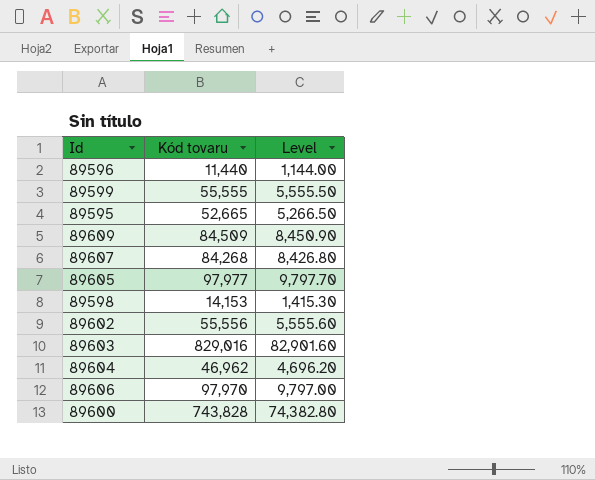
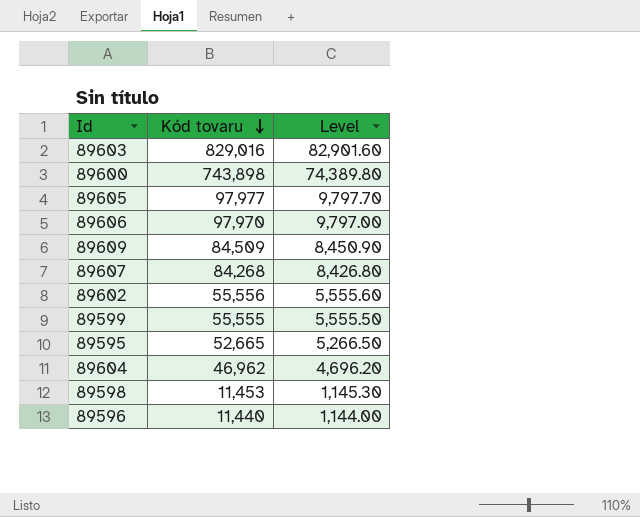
row order: none -> Kód tovaru descending
89600 | Kód tovaru: 743,828 -> 743,898
89600 | Level: 74,382.80 -> 74,389.80
89598 | Kód tovaru: 14,153 -> 11,453
89598 | Level: 1,415.30 -> 1,145.30

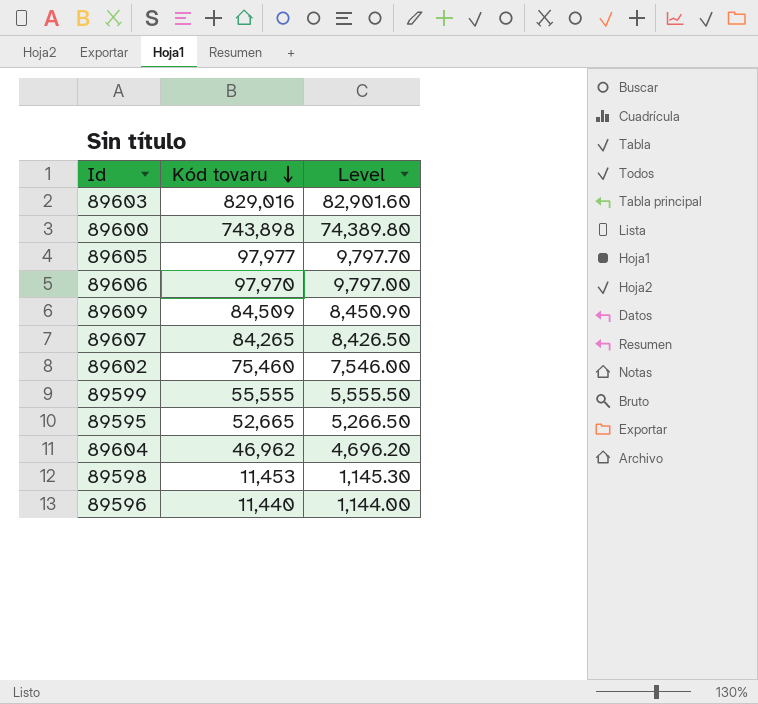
89607 | Kód tovaru: 84,268 -> 84,265
89607 | Level: 8,426.80 -> 8,426.50
89602 | Kód tovaru: 55,556 -> 75,460
89602 | Level: 5,555.60 -> 7,546.00

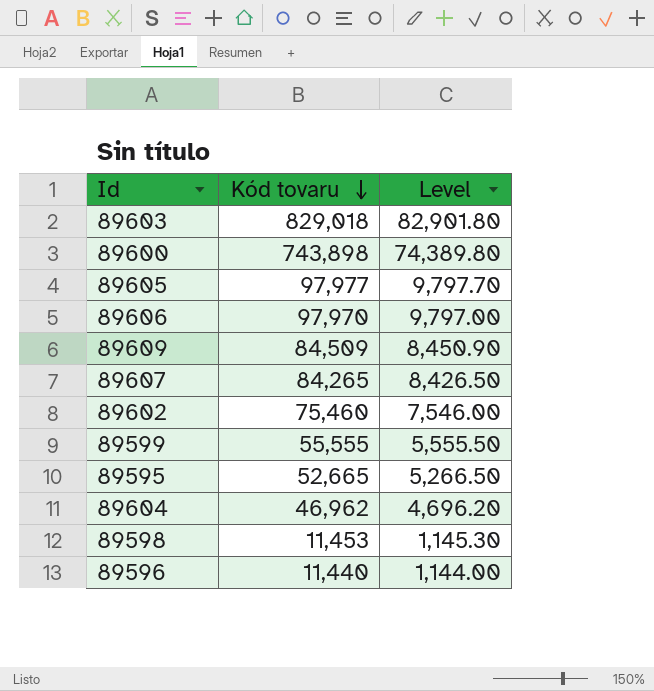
89603 | Kód tovaru: 829,016 -> 829,018
89603 | Level: 82,901.60 -> 82,901.80

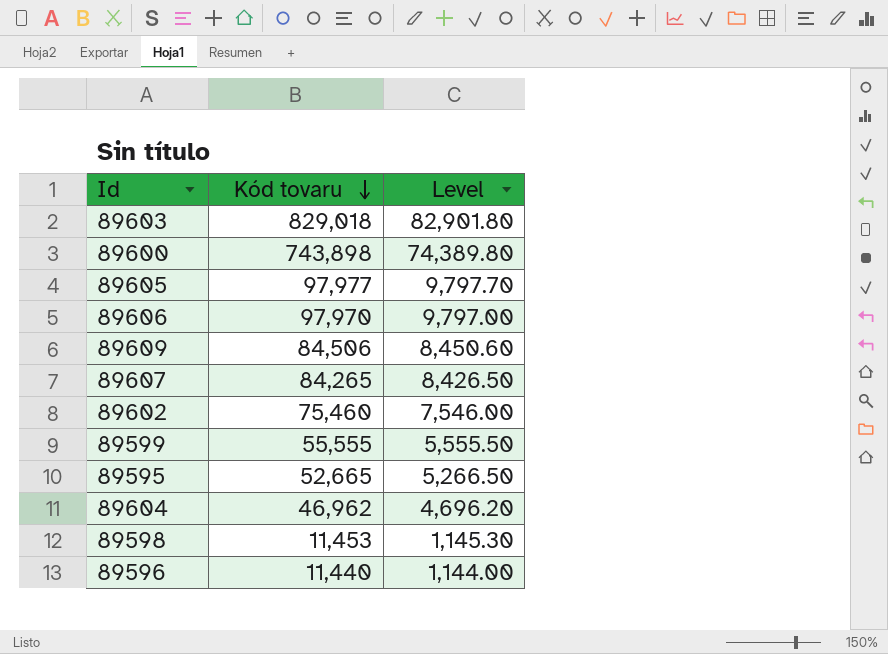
89609 | Kód tovaru: 84,509 -> 84,506
89609 | Level: 8,450.90 -> 8,450.60

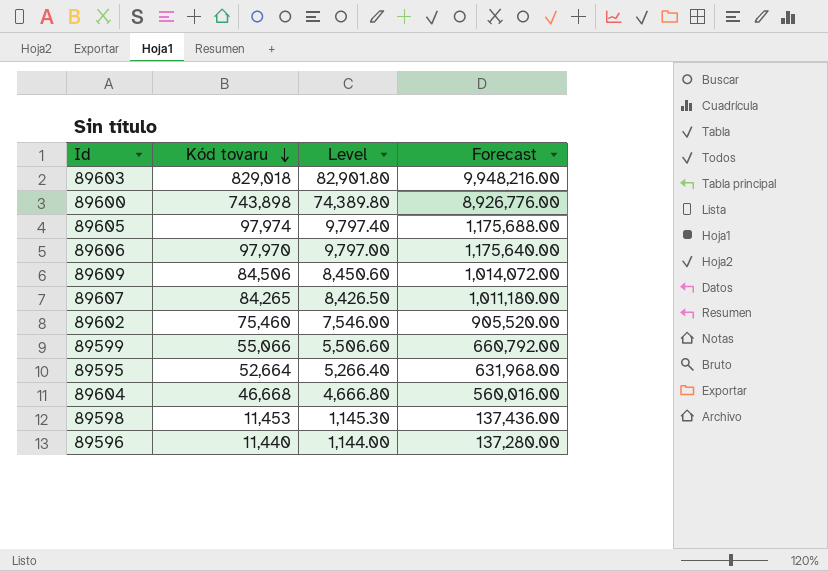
column Forecast | formula: none -> [Kód tovaru] * 12
89605 | Kód tovaru: 97,977 -> 97,974
89605 | Level: 9,797.70 -> 9,797.40
89599 | Kód tovaru: 55,555 -> 55,066
89599 | Level: 5,555.50 -> 5,506.60
89595 | Kód tovaru: 52,665 -> 52,664
89595 | Level: 5,266.50 -> 5,266.40
89604 | Kód tovaru: 46,962 -> 46,668
89604 | Level: 4,696.20 -> 4,666.80

